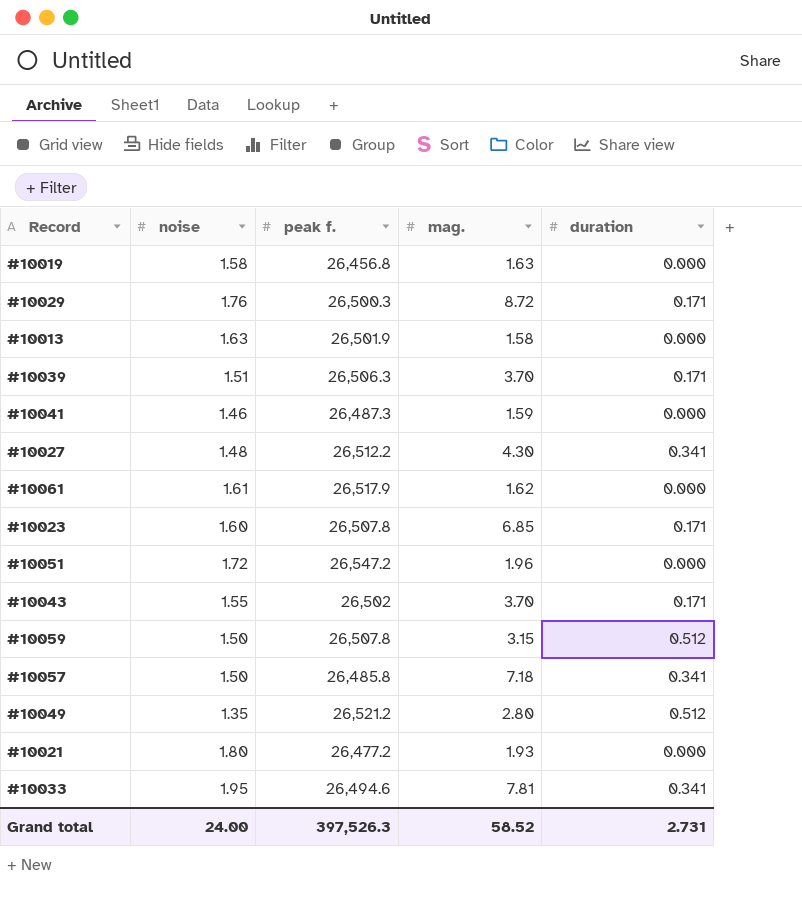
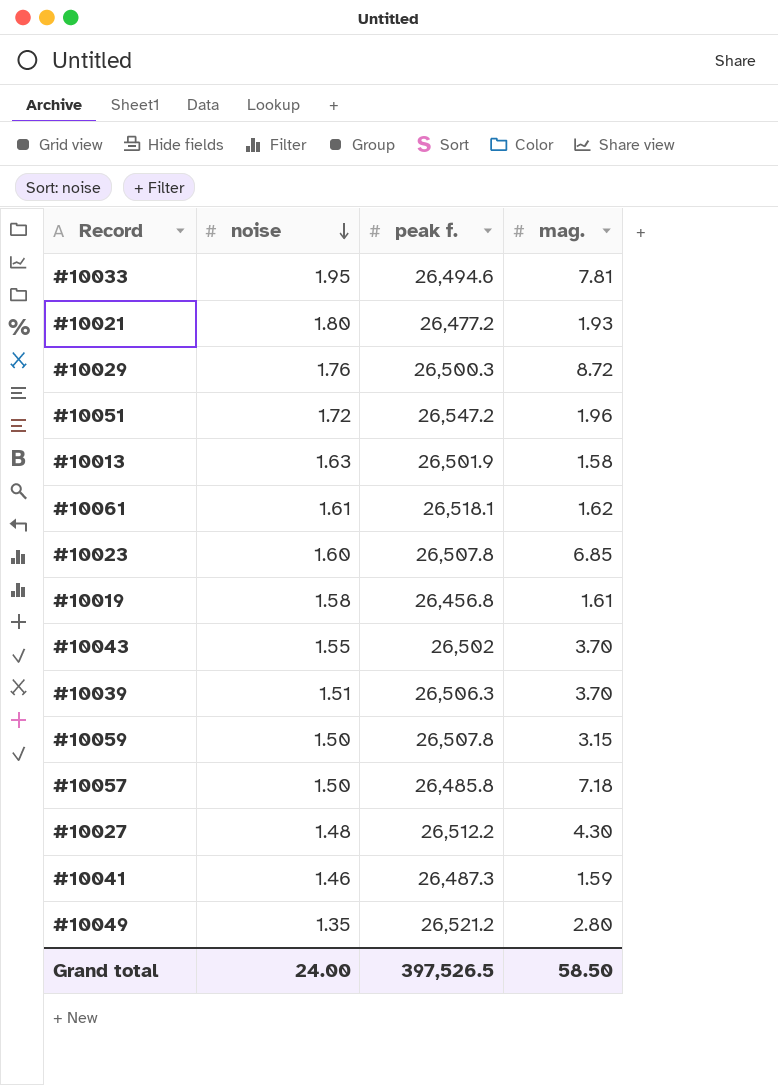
row order: none -> noise descending
column duration | position: 5 -> none
#10061 | peak f.: 26,517.9 -> 26,518.1
#10019 | mag.: 1.63 -> 1.61
Grand total | peak f.: 397,526.3 -> 397,526.5
Grand total | mag.: 58.52 -> 58.50

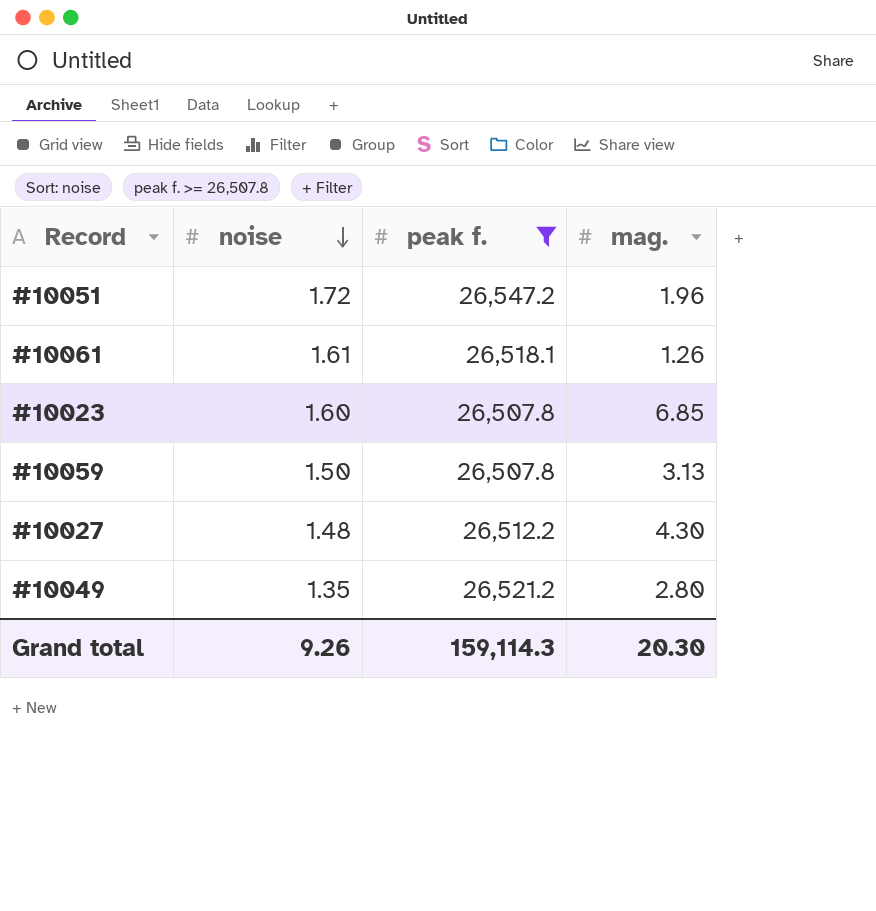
filter: none -> peak f. >= 26,507.8
#10061 | mag.: 1.62 -> 1.26
#10059 | mag.: 3.15 -> 3.13
Grand total | noise: 24.00 -> 9.26
Grand total | peak f.: 397,526.5 -> 159,114.3
Grand total | mag.: 58.50 -> 20.30

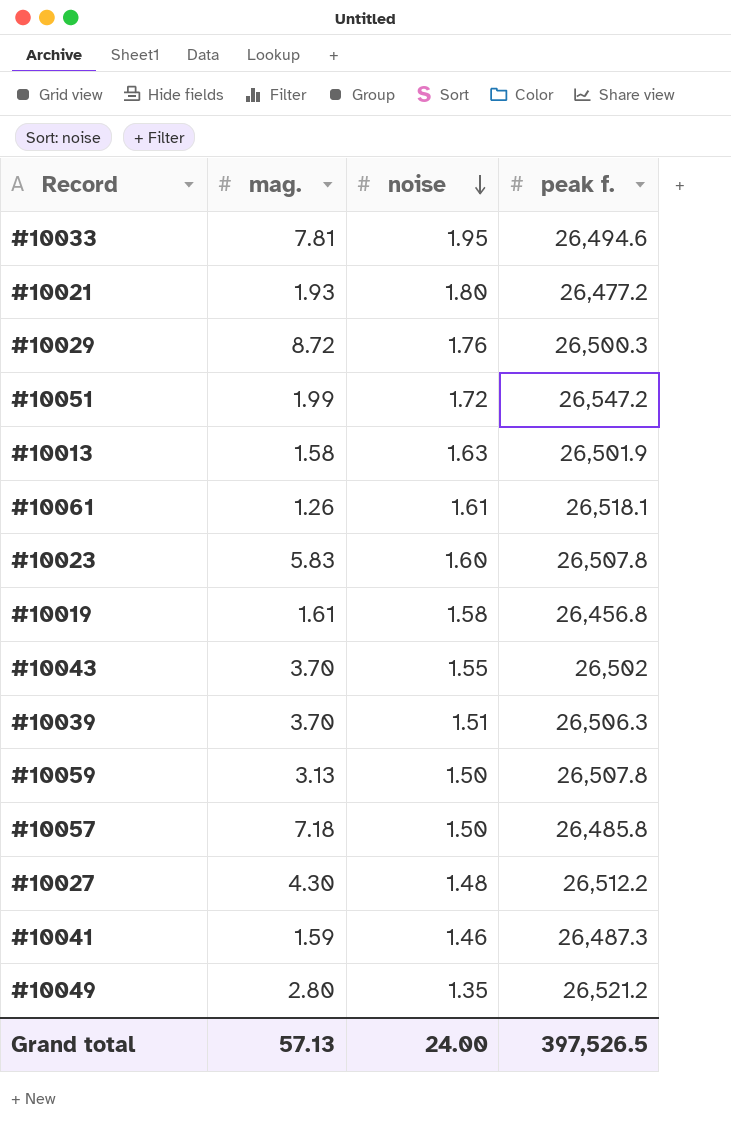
filter: peak f. >= 26,507.8 -> none
column mag. | position: 4 -> 2
#10051 | mag.: 1.96 -> 1.99
#10023 | mag.: 6.85 -> 5.83
Grand total | mag.: 20.30 -> 57.13
Grand total | noise: 9.26 -> 24.00
Grand total | peak f.: 159,114.3 -> 397,526.5

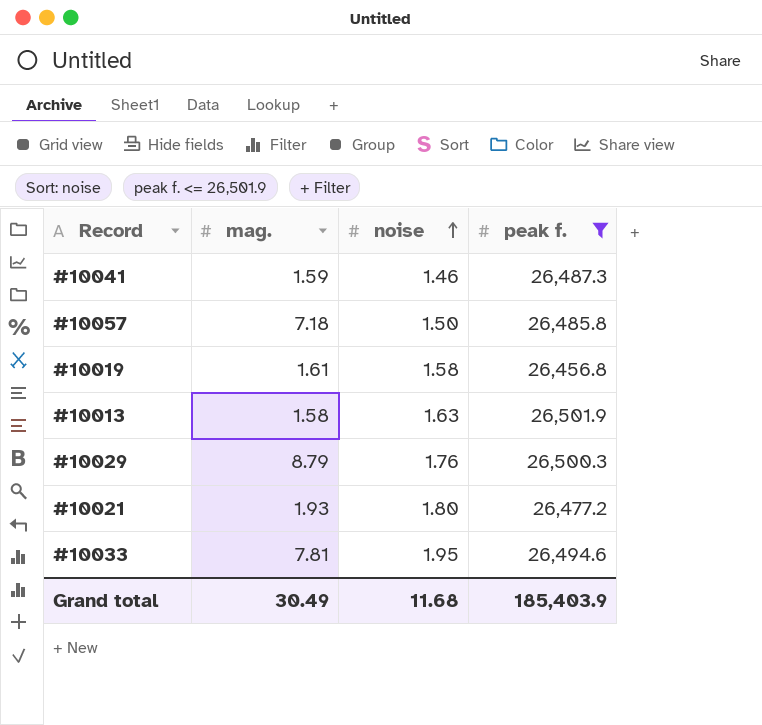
filter: none -> peak f. <= 26,501.9
row order: noise descending -> noise ascending
#10029 | mag.: 8.72 -> 8.79
Grand total | mag.: 57.13 -> 30.49
Grand total | noise: 24.00 -> 11.68
Grand total | peak f.: 397,526.5 -> 185,403.9

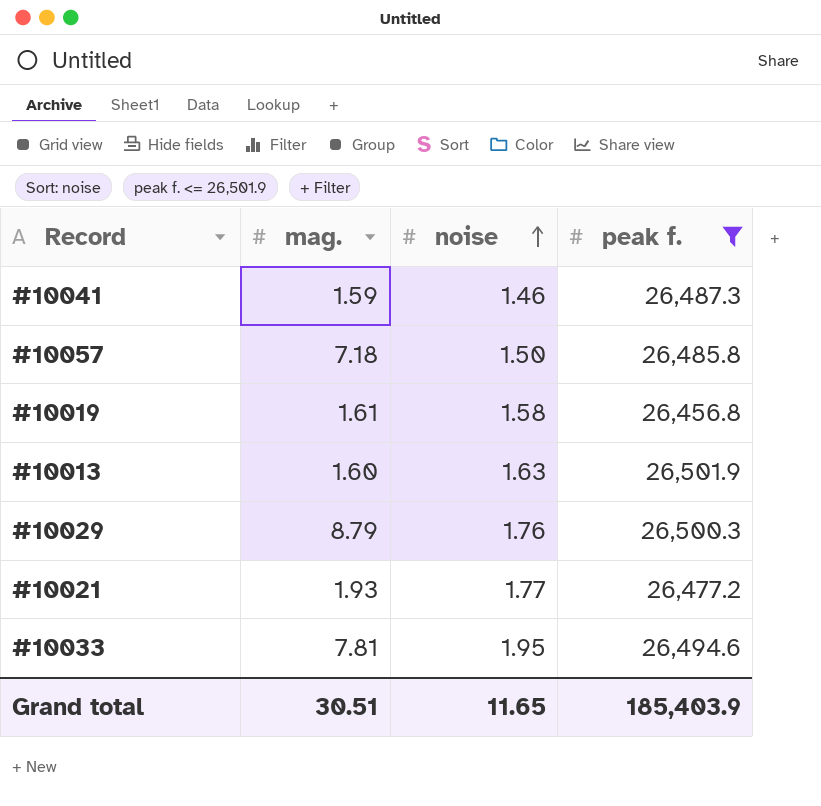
#10013 | mag.: 1.58 -> 1.60
#10021 | noise: 1.80 -> 1.77
Grand total | mag.: 30.49 -> 30.51
Grand total | noise: 11.68 -> 11.65

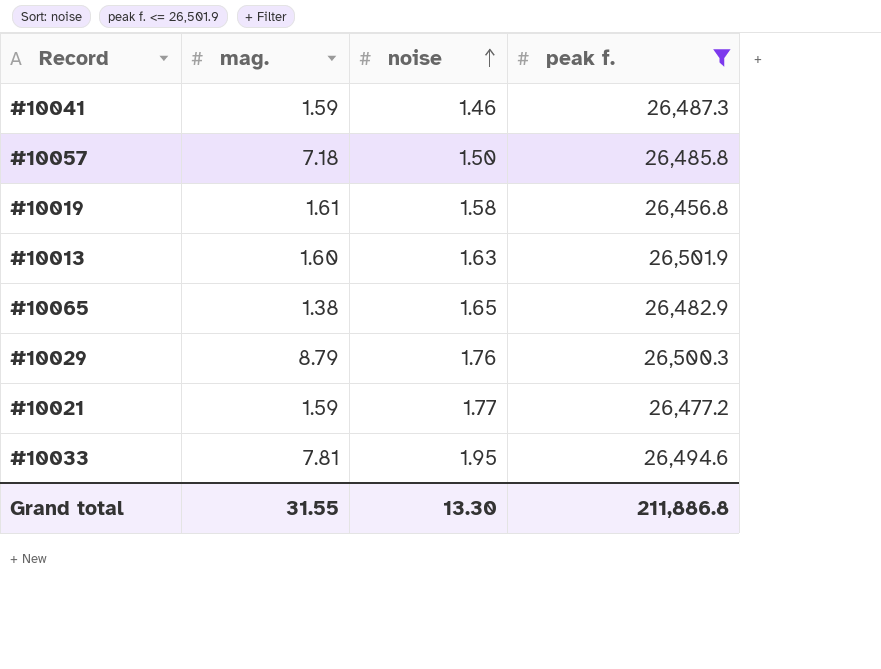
row #10065: none -> 1.38 | 1.65 | 26,482.9
#10021 | mag.: 1.93 -> 1.59
Grand total | mag.: 30.51 -> 31.55
Grand total | noise: 11.65 -> 13.30
Grand total | peak f.: 185,403.9 -> 211,886.8

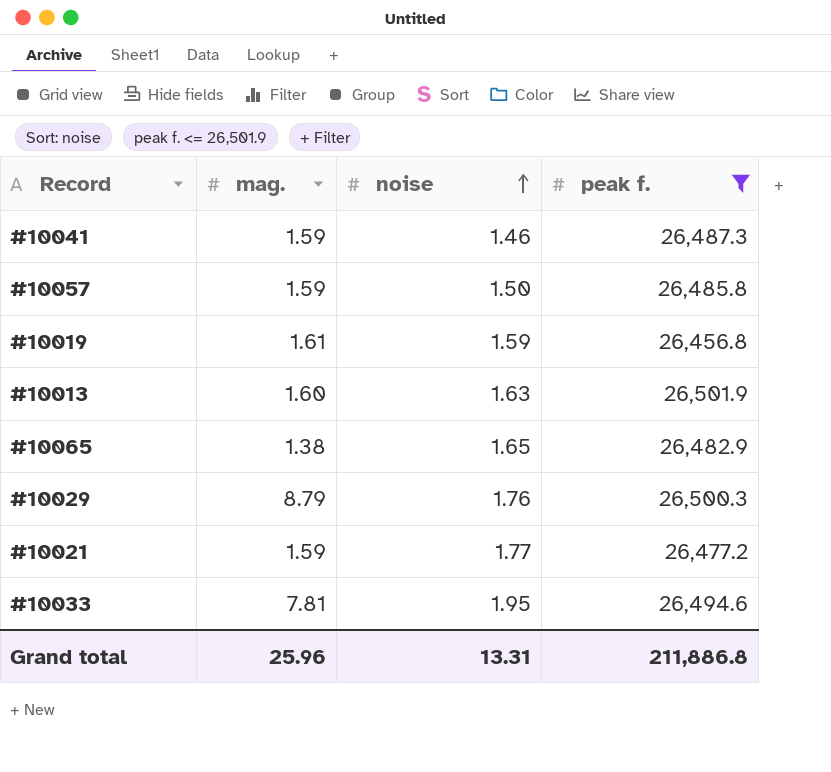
#10057 | mag.: 7.18 -> 1.59
#10019 | noise: 1.58 -> 1.59
Grand total | mag.: 31.55 -> 25.96
Grand total | noise: 13.30 -> 13.31

